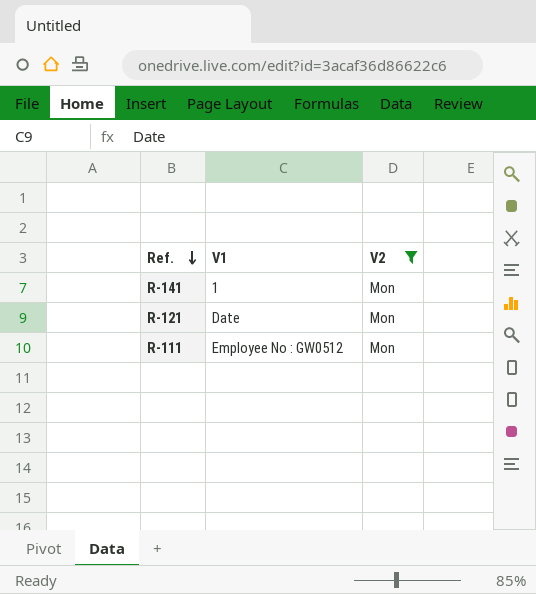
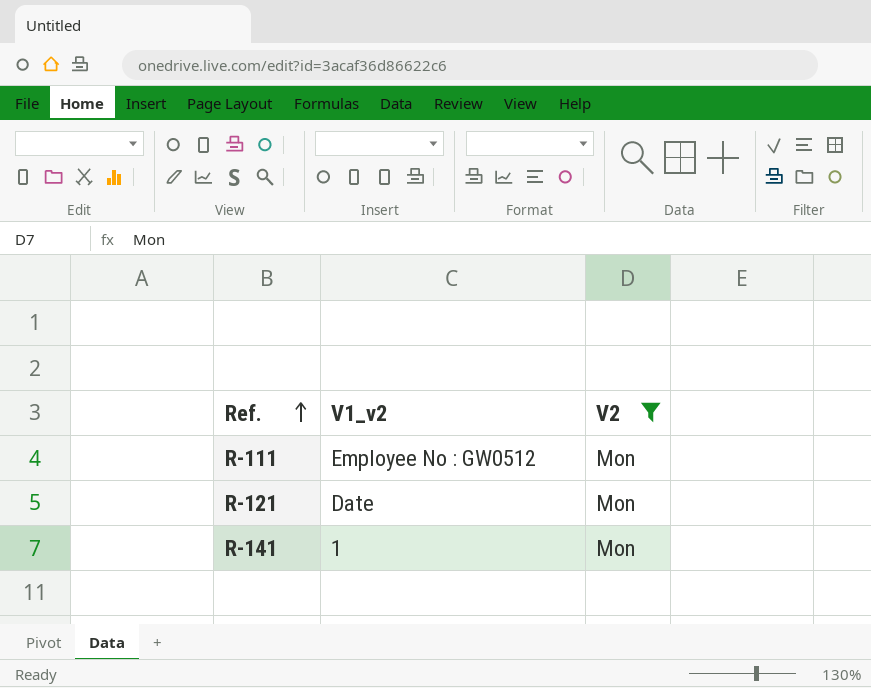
row order: Ref. descending -> Ref. ascending
column name: V1 -> V1_v2

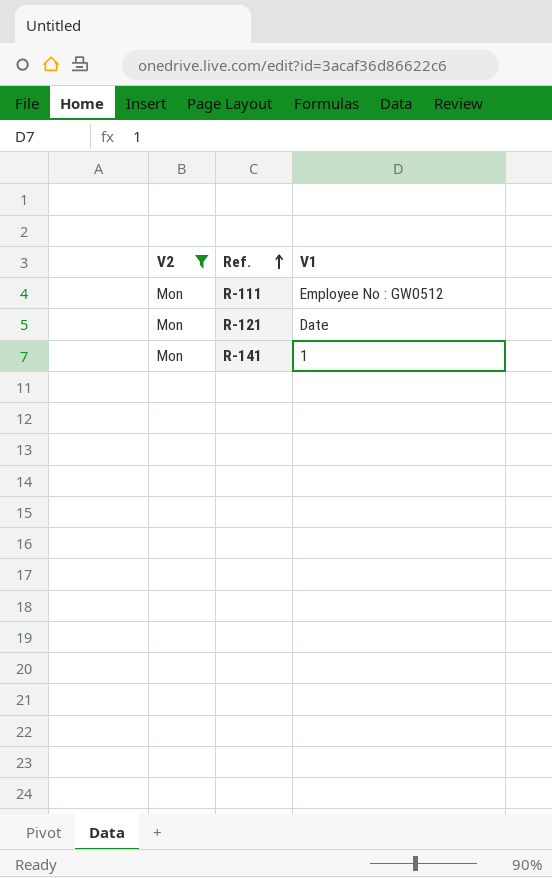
column V2 | position: 3 -> 1
column name: V1_v2 -> V1

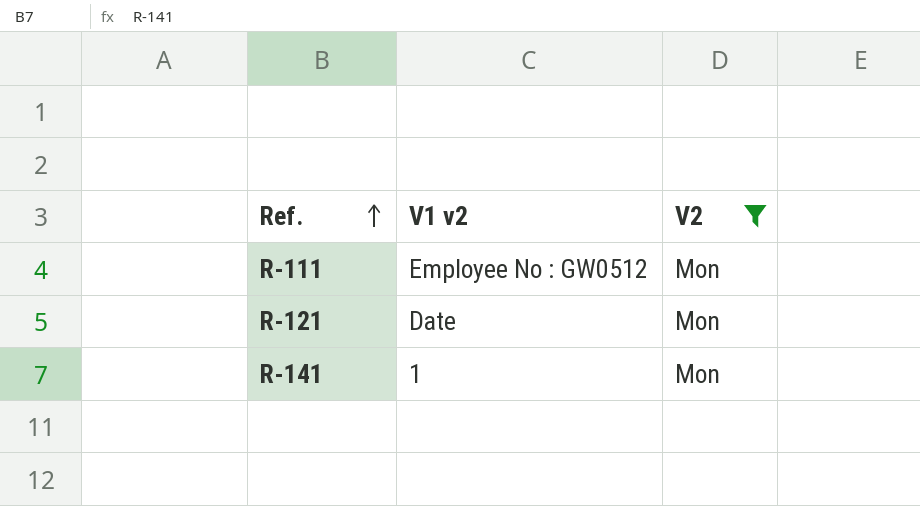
column name: V1 -> V1 v2
column V2 | position: 1 -> 3

